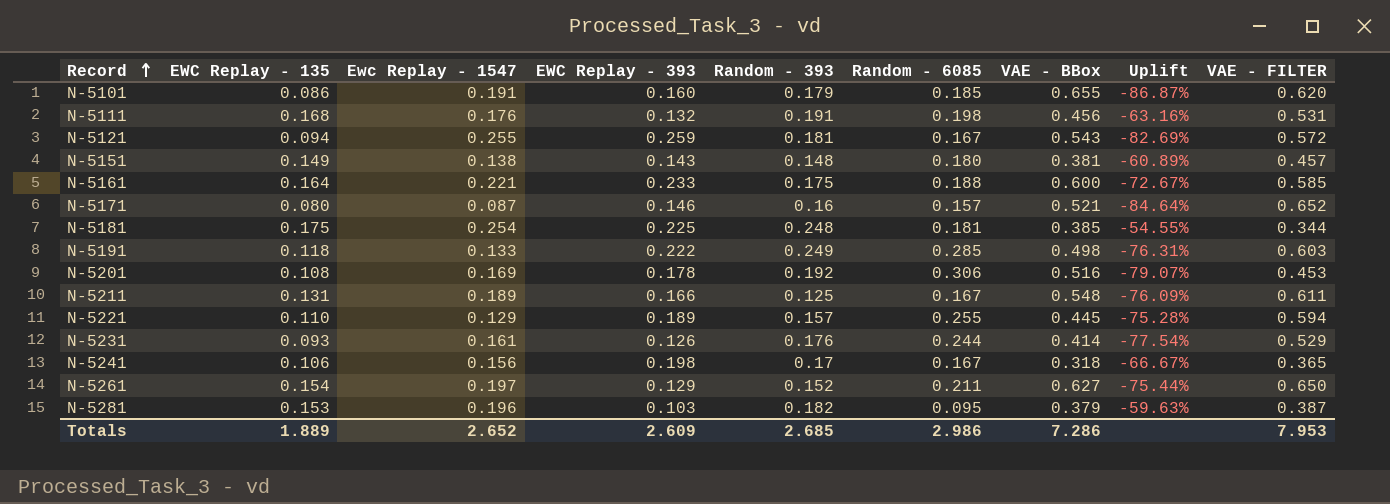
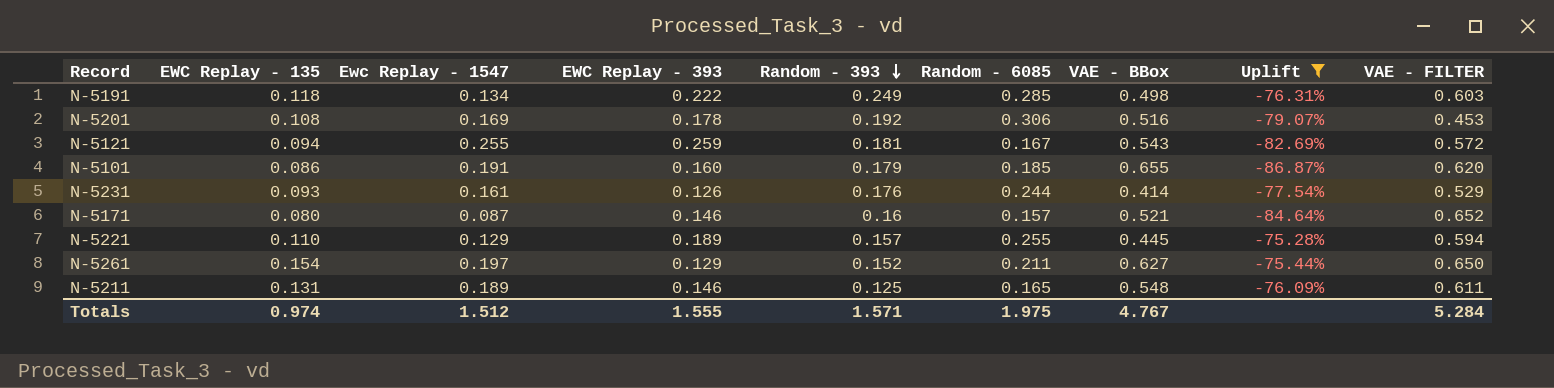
filter: none -> Uplift <= -75.28%
row order: Record ascending -> Random - 393 descending
N-5191 | Ewc Replay - 1547: 0.133 -> 0.134
N-5211 | EWC Replay - 393: 0.166 -> 0.146
N-5211 | Random - 6085: 0.167 -> 0.165
Totals | EWC Replay - 135: 1.889 -> 0.974
Totals | Ewc Replay - 1547: 2.652 -> 1.512
Totals | EWC Replay - 393: 2.609 -> 1.555
Totals | Random - 393: 2.685 -> 1.571
Totals | Random - 6085: 2.986 -> 1.975
Totals | VAE - BBox: 7.286 -> 4.767
Totals | VAE - FILTER: 7.953 -> 5.284

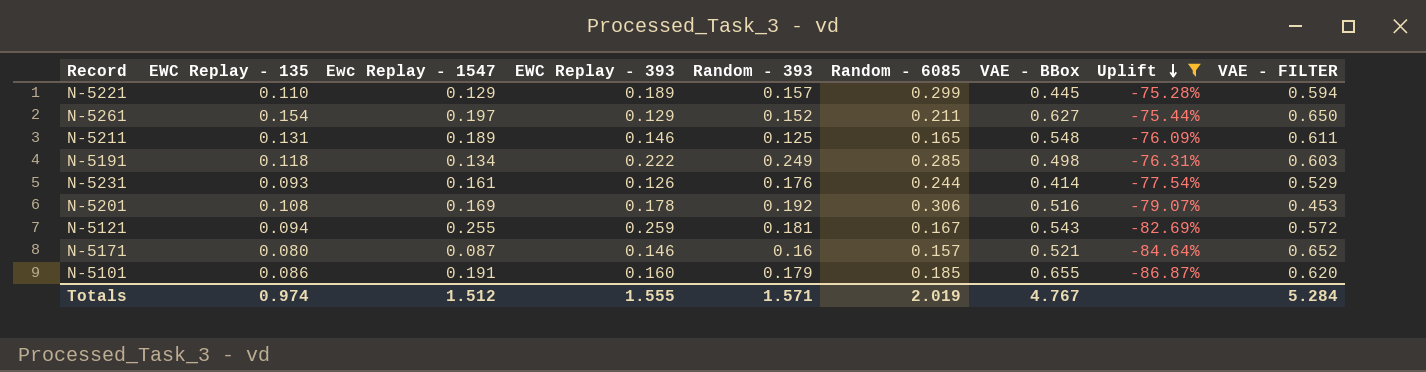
row order: Random - 393 descending -> Uplift descending
N-5221 | Random - 6085: 0.255 -> 0.299
Totals | Random - 6085: 1.975 -> 2.019

